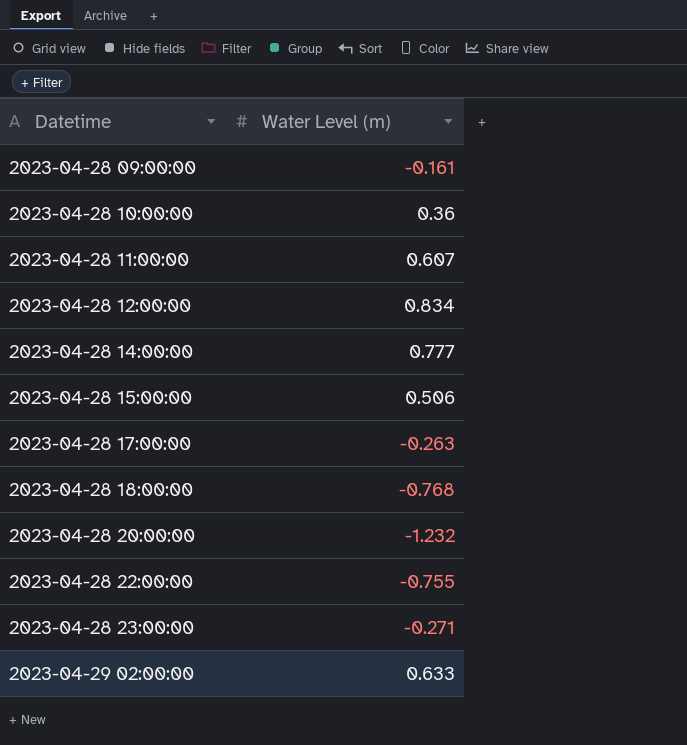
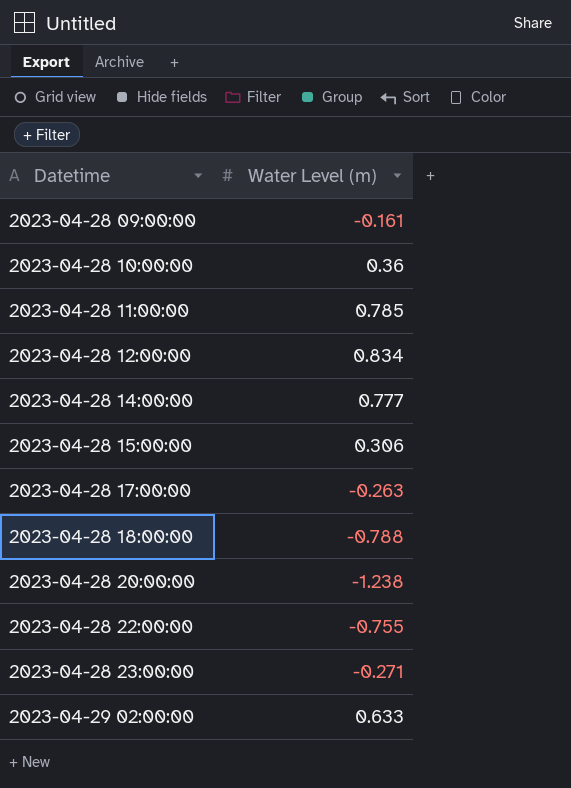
2023-04-28 11:00:00 | Water Level (m): 0.607 -> 0.785
2023-04-28 15:00:00 | Water Level (m): 0.506 -> 0.306
2023-04-28 18:00:00 | Water Level (m): -0.768 -> -0.788
2023-04-28 20:00:00 | Water Level (m): -1.232 -> -1.238

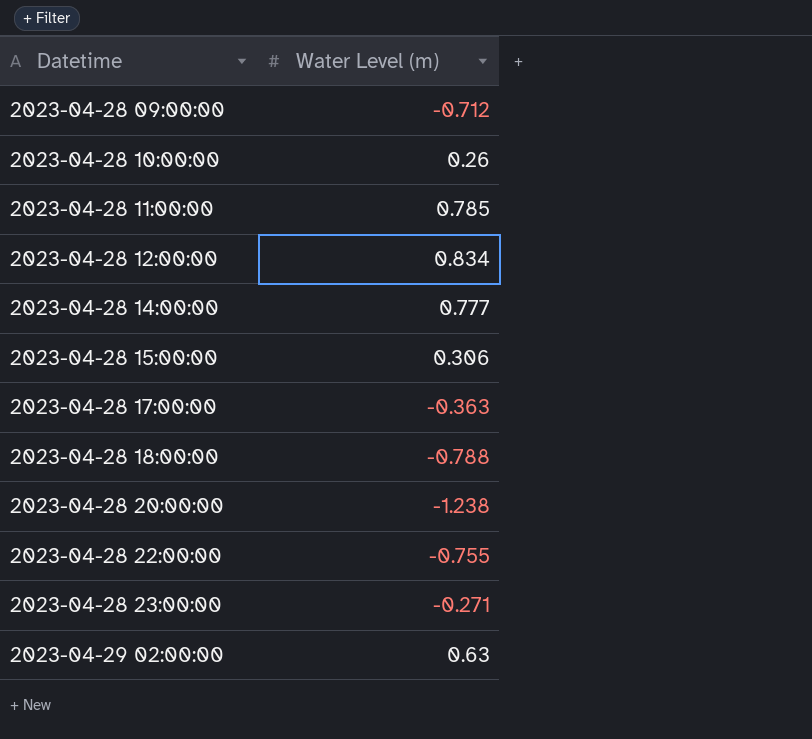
2023-04-28 09:00:00 | Water Level (m): -0.161 -> -0.712
2023-04-28 10:00:00 | Water Level (m): 0.36 -> 0.26
2023-04-28 17:00:00 | Water Level (m): -0.263 -> -0.363
2023-04-29 02:00:00 | Water Level (m): 0.633 -> 0.63

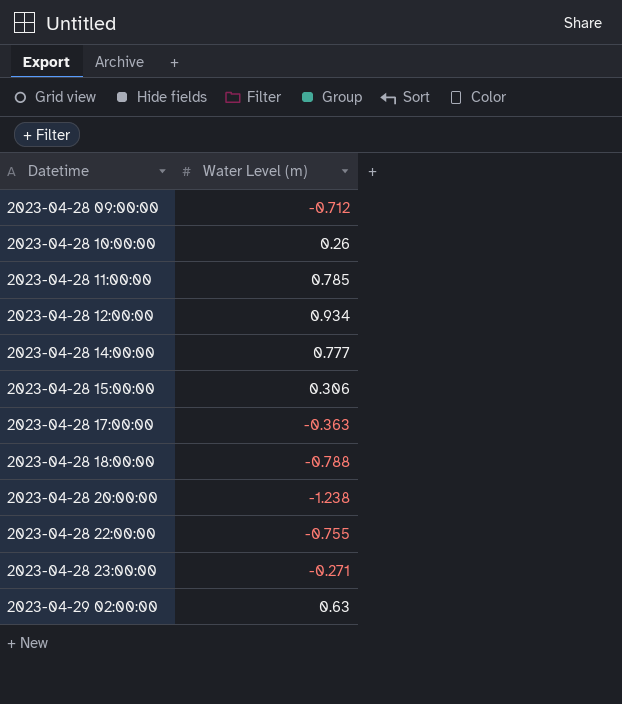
2023-04-28 12:00:00 | Water Level (m): 0.834 -> 0.934

